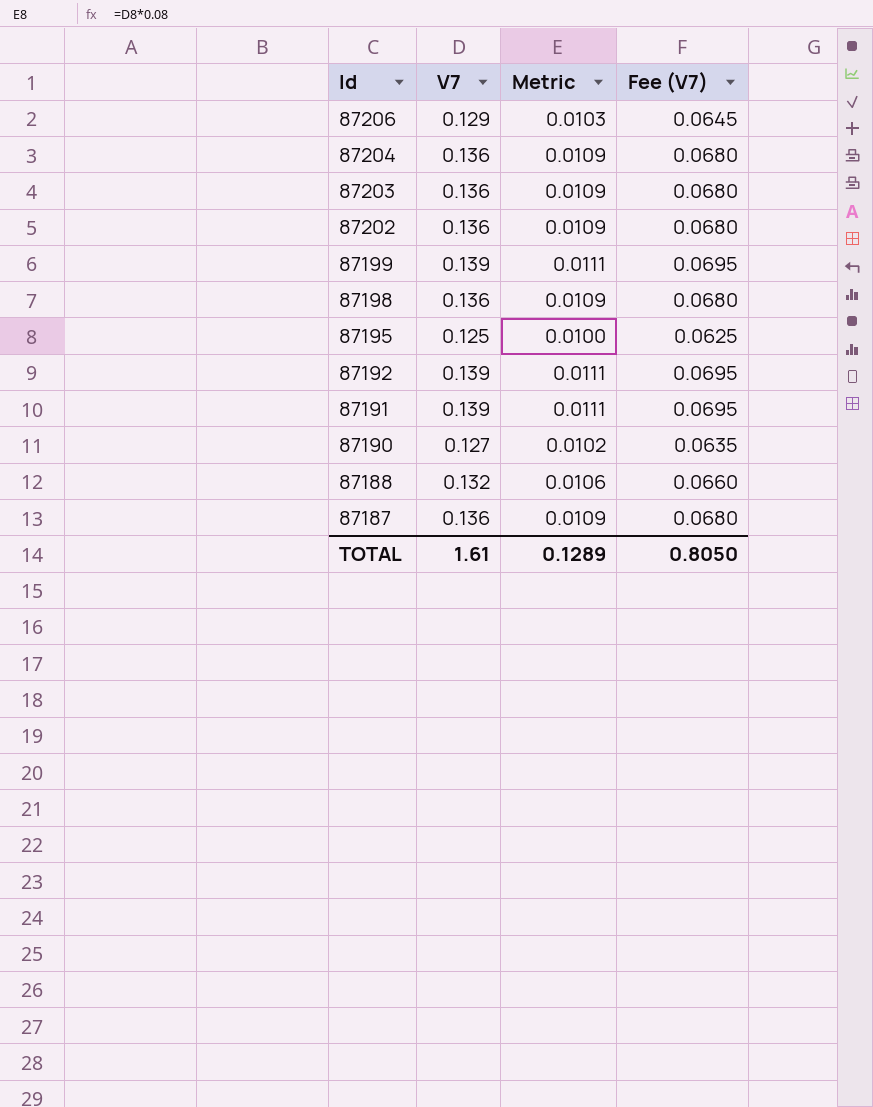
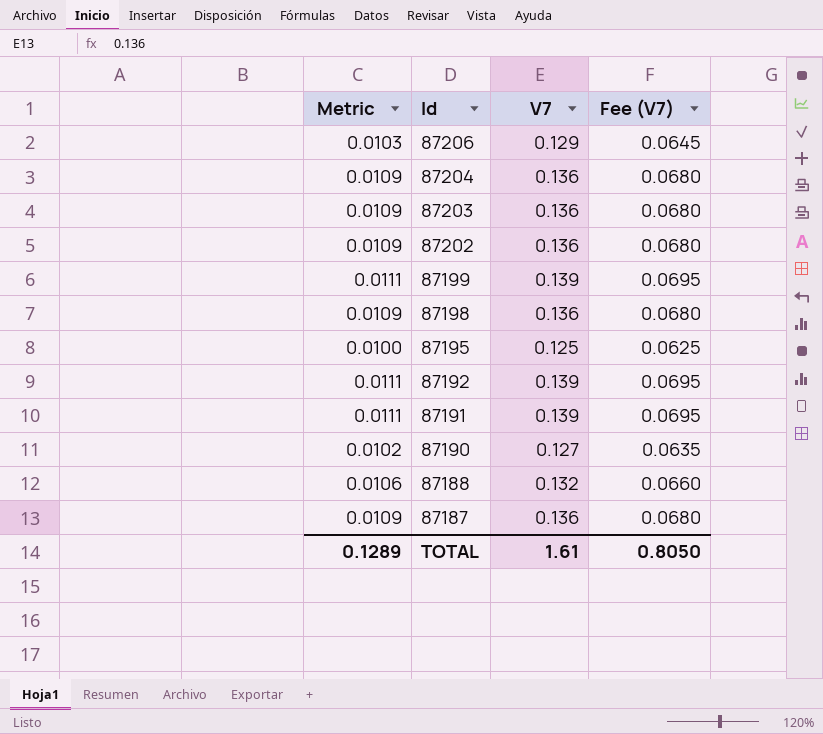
column Metric | position: 3 -> 1

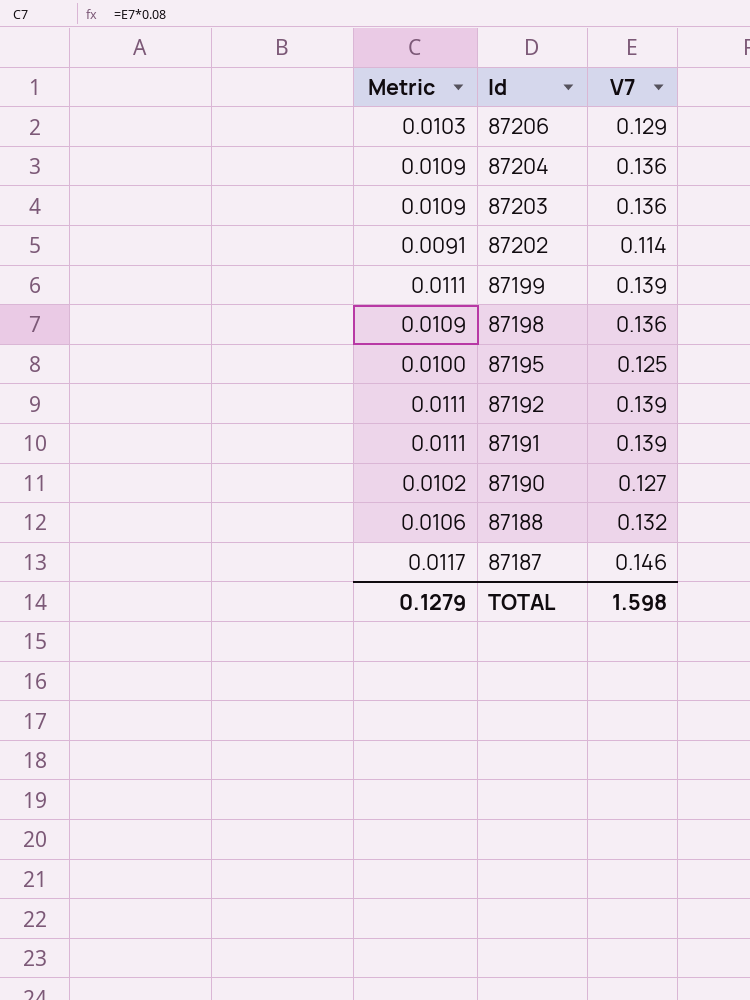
column Fee (V7) | formula: [V7] * 0.5 -> none
87202 | Metric: 0.0109 -> 0.0091
87202 | V7: 0.136 -> 0.114
87187 | Metric: 0.0109 -> 0.0117
87187 | V7: 0.136 -> 0.146
TOTAL | Metric: 0.1289 -> 0.1279
TOTAL | V7: 1.61 -> 1.598

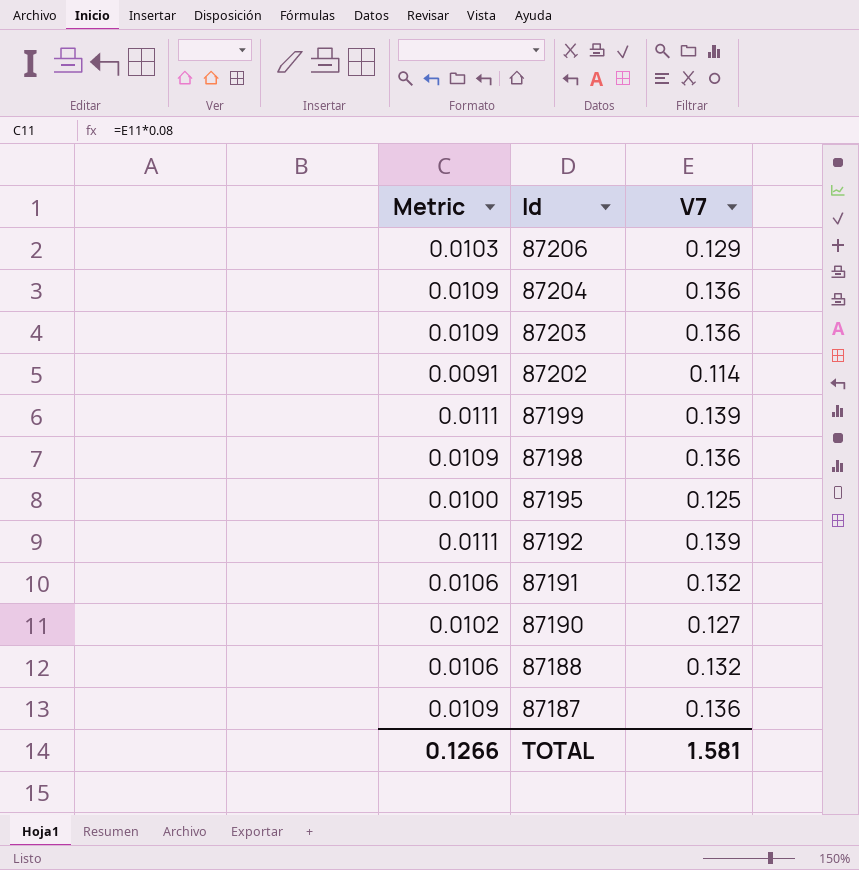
87191 | Metric: 0.0111 -> 0.0106
87191 | V7: 0.139 -> 0.132
87187 | Metric: 0.0117 -> 0.0109
87187 | V7: 0.146 -> 0.136
TOTAL | Metric: 0.1279 -> 0.1266
TOTAL | V7: 1.598 -> 1.581

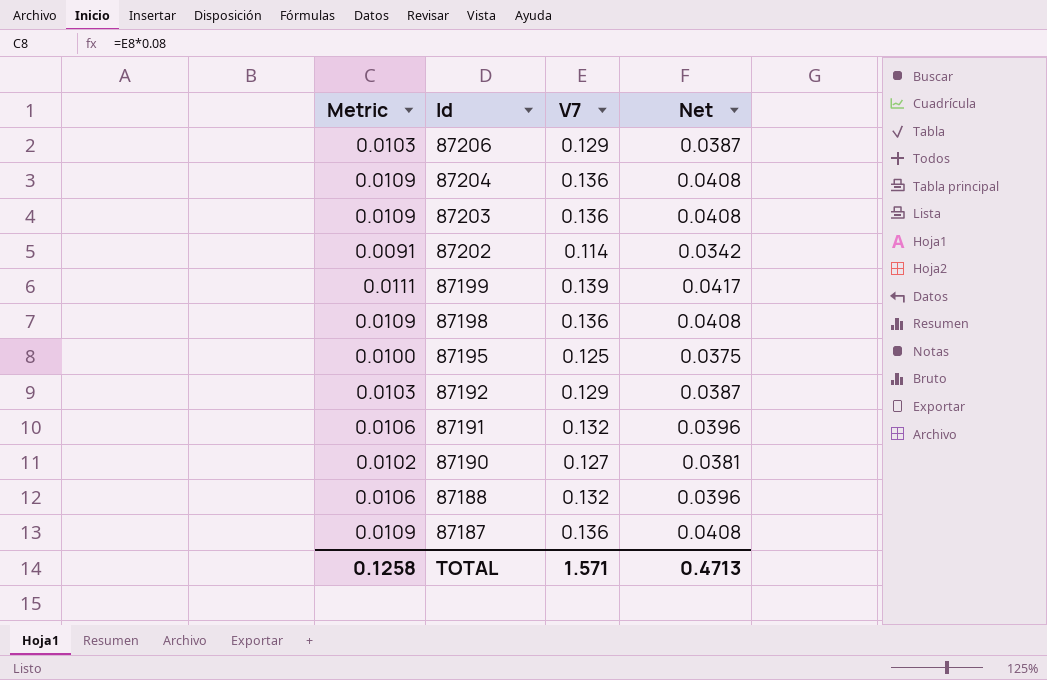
column Net | formula: none -> [V7] * 0.3
87192 | Metric: 0.0111 -> 0.0103
87192 | V7: 0.139 -> 0.129
TOTAL | Metric: 0.1266 -> 0.1258
TOTAL | V7: 1.581 -> 1.571

